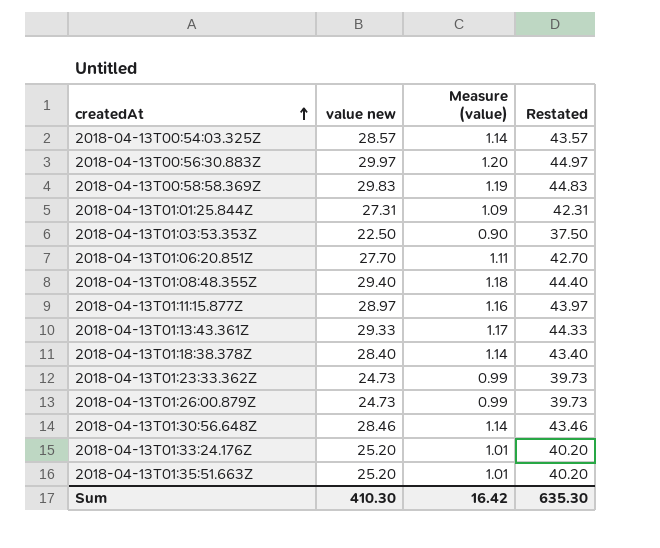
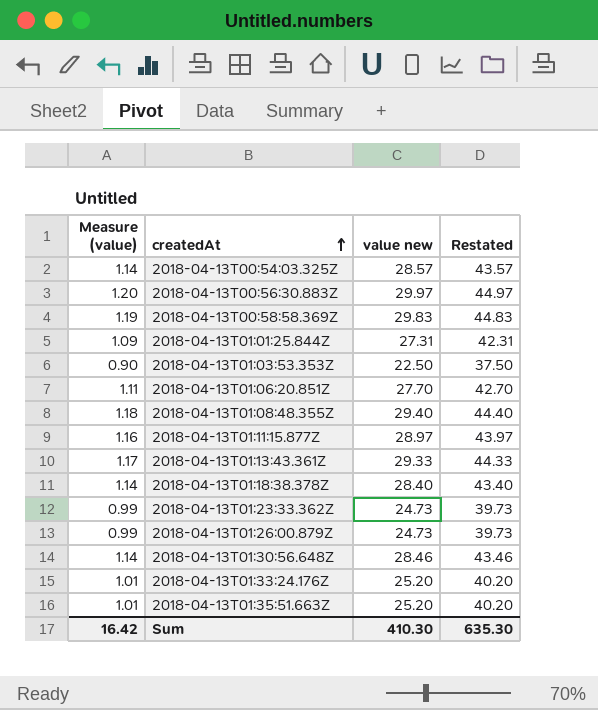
column Measure (value) | position: 3 -> 1

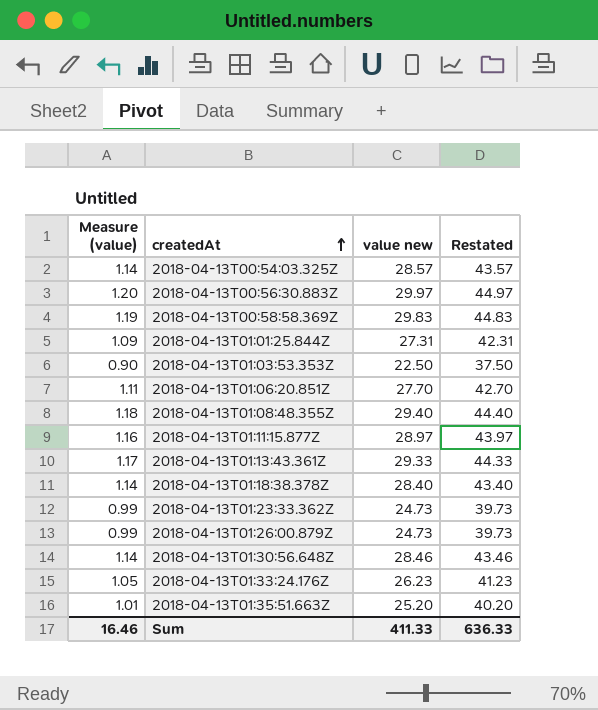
2018-04-13T01:33:24.176Z | Measure (value): 1.01 -> 1.05
2018-04-13T01:33:24.176Z | value new: 25.20 -> 26.23
2018-04-13T01:33:24.176Z | Restated: 40.20 -> 41.23
Sum | Measure (value): 16.42 -> 16.46
Sum | value new: 410.30 -> 411.33
Sum | Restated: 635.30 -> 636.33

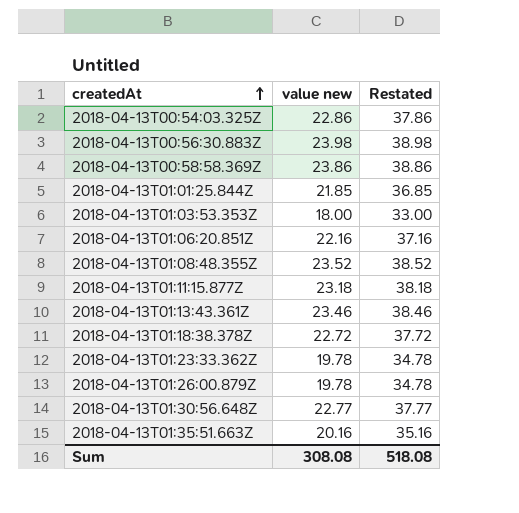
column Measure (value) | formula: [value new] * 0.04 -> none
row 2018-04-13T01:33:24.176Z: 1.05 | 26.23 | 41.23 -> none
2018-04-13T00:54:03.325Z | value new: 28.57 -> 22.86
2018-04-13T00:54:03.325Z | Restated: 43.57 -> 37.86
2018-04-13T00:56:30.883Z | value new: 29.97 -> 23.98
2018-04-13T00:56:30.883Z | Restated: 44.97 -> 38.98
2018-04-13T00:58:58.369Z | value new: 29.83 -> 23.86
2018-04-13T00:58:58.369Z | Restated: 44.83 -> 38.86
2018-04-13T01:01:25.844Z | value new: 27.31 -> 21.85
2018-04-13T01:01:25.844Z | Restated: 42.31 -> 36.85
2018-04-13T01:03:53.353Z | value new: 22.50 -> 18.00
2018-04-13T01:03:53.353Z | Restated: 37.50 -> 33.00
2018-04-13T01:06:20.851Z | value new: 27.70 -> 22.16
2018-04-13T01:06:20.851Z | Restated: 42.70 -> 37.16
2018-04-13T01:08:48.355Z | value new: 29.40 -> 23.52
2018-04-13T01:08:48.355Z | Restated: 44.40 -> 38.52
2018-04-13T01:11:15.877Z | value new: 28.97 -> 23.18
2018-04-13T01:11:15.877Z | Restated: 43.97 -> 38.18
2018-04-13T01:13:43.361Z | value new: 29.33 -> 23.46
2018-04-13T01:13:43.361Z | Restated: 44.33 -> 38.46
2018-04-13T01:18:38.378Z | value new: 28.40 -> 22.72
2018-04-13T01:18:38.378Z | Restated: 43.40 -> 37.72
2018-04-13T01:23:33.362Z | value new: 24.73 -> 19.78
2018-04-13T01:23:33.362Z | Restated: 39.73 -> 34.78
2018-04-13T01:26:00.879Z | value new: 24.73 -> 19.78
2018-04-13T01:26:00.879Z | Restated: 39.73 -> 34.78
2018-04-13T01:30:56.648Z | value new: 28.46 -> 22.77
2018-04-13T01:30:56.648Z | Restated: 43.46 -> 37.77
2018-04-13T01:35:51.663Z | value new: 25.20 -> 20.16
2018-04-13T01:35:51.663Z | Restated: 40.20 -> 35.16
Sum | value new: 411.33 -> 308.08
Sum | Restated: 636.33 -> 518.08

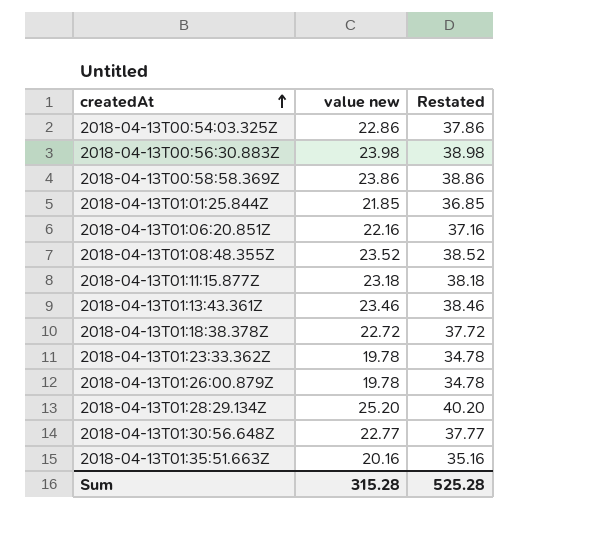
row 2018-04-13T01:03:53.353Z: 18.00 | 33.00 -> none
row 2018-04-13T01:28:29.134Z: none -> 25.20 | 40.20
Sum | value new: 308.08 -> 315.28
Sum | Restated: 518.08 -> 525.28

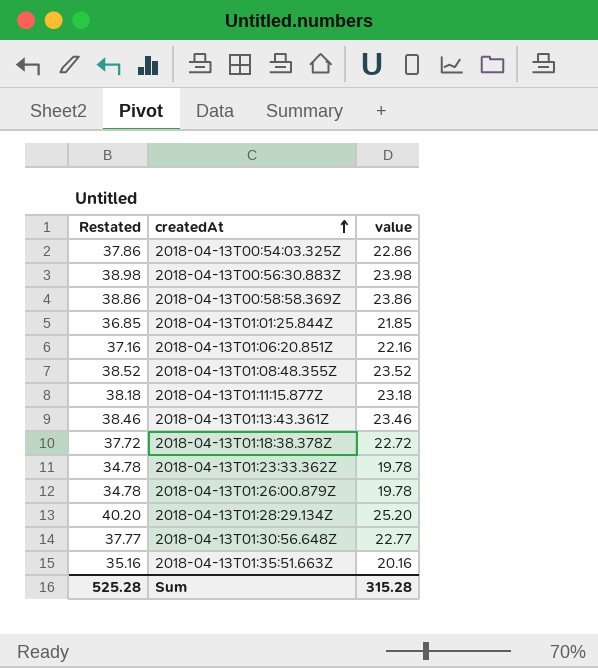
column Restated | position: 3 -> 1
column name: value new -> value

